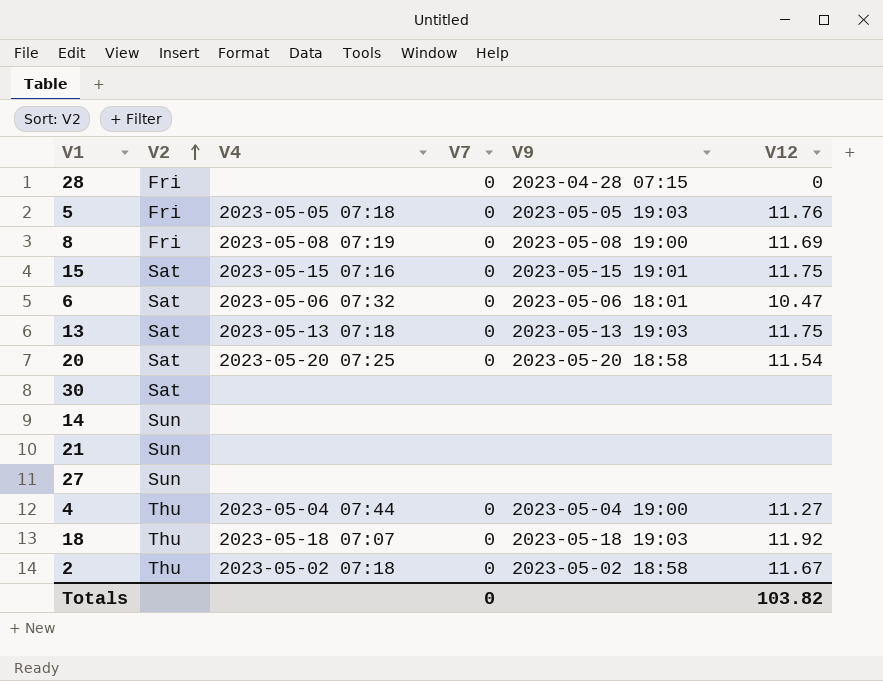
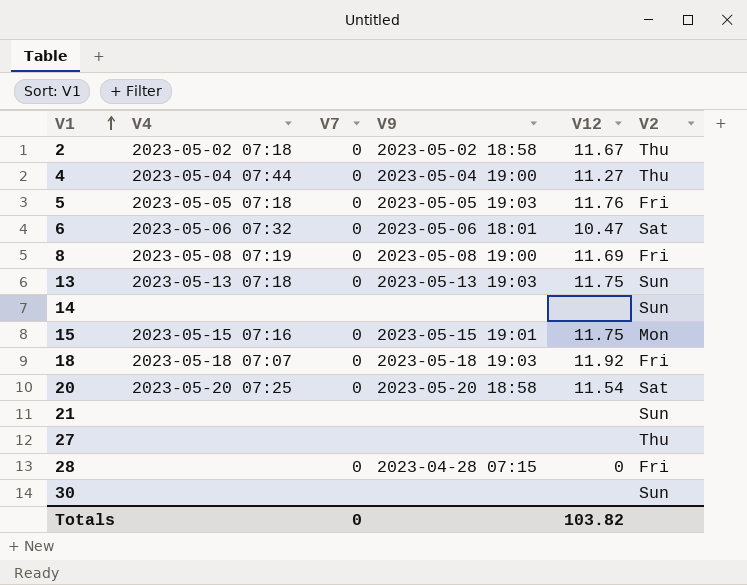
row order: V2 ascending -> V1 ascending
column V2 | position: 2 -> 6
13 | V2: Sat -> Sun
15 | V2: Sat -> Mon
18 | V2: Thu -> Fri
27 | V2: Sun -> Thu
30 | V2: Sat -> Sun

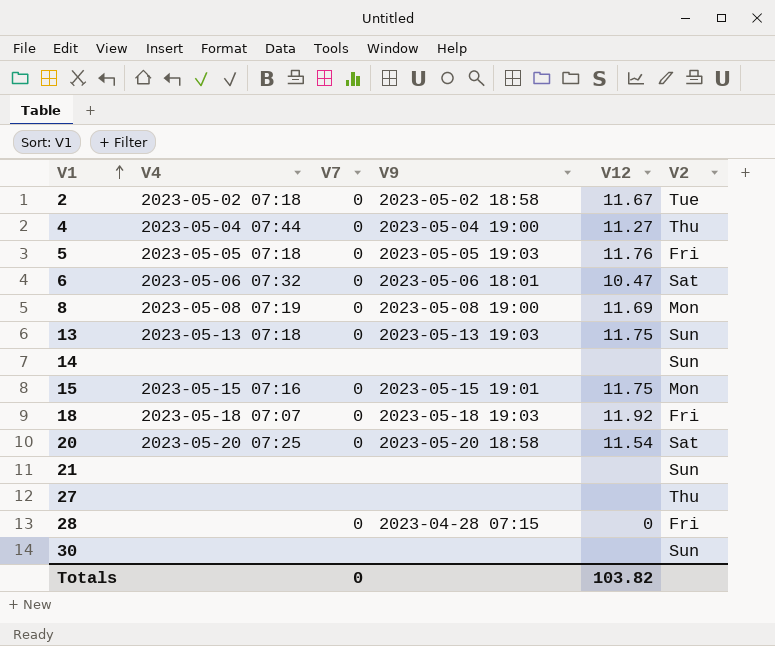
2 | V2: Thu -> Tue
8 | V2: Fri -> Mon

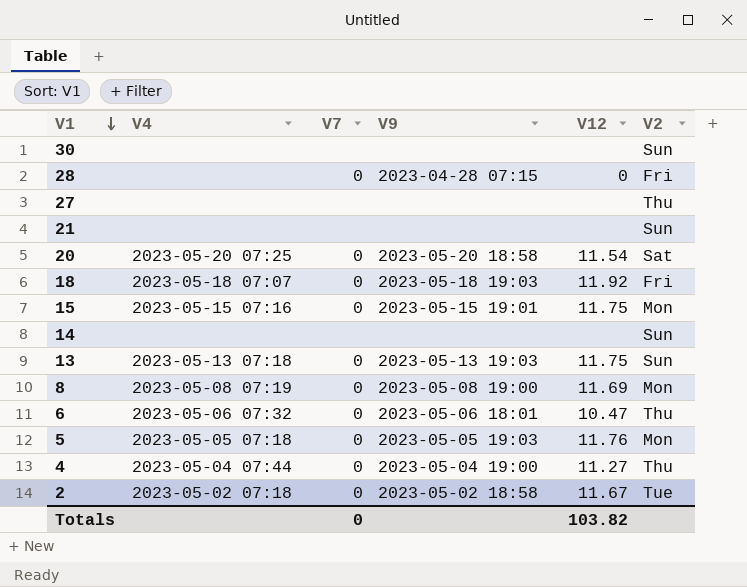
row order: V1 ascending -> V1 descending
6 | V2: Sat -> Thu
5 | V2: Fri -> Mon

